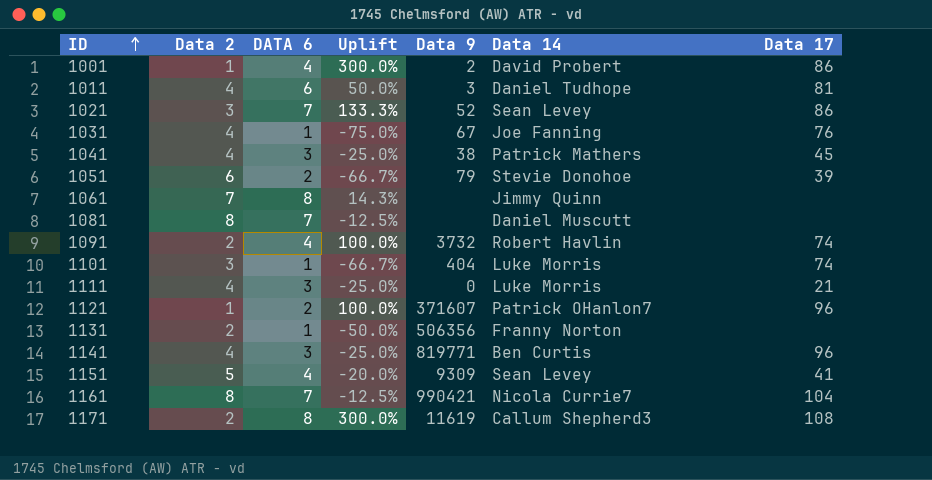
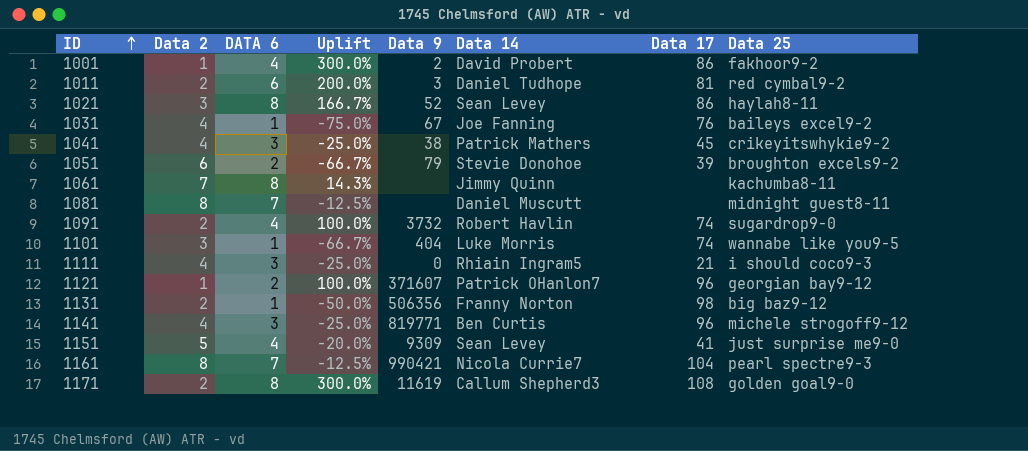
column Data 25 | position: none -> 8
1011 | Data 2: 4 -> 2
1011 | Uplift: 50.0% -> 200.0%
1021 | DATA 6: 7 -> 8
1021 | Uplift: 133.3% -> 166.7%
1111 | Data 14: Luke Morris -> Rhiain Ingram5
1131 | Data 17: none -> 98

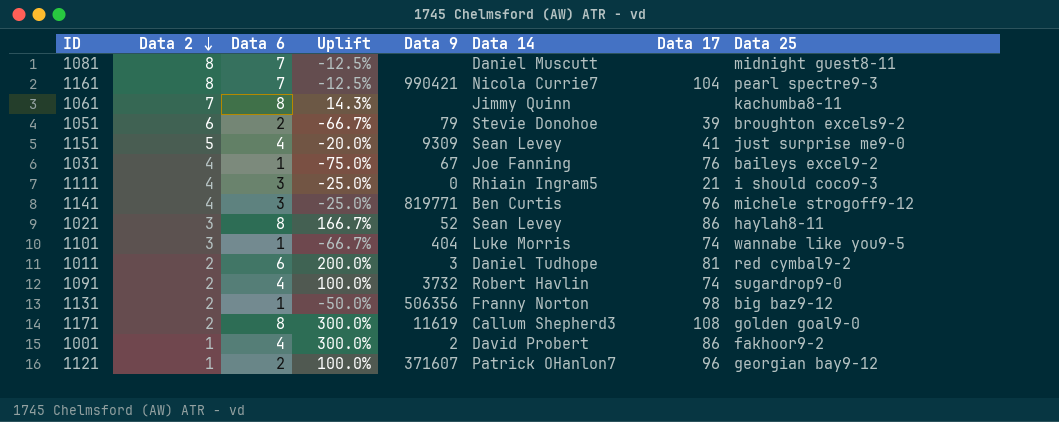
row order: ID ascending -> Data 2 descending
column name: DATA 6 -> Data 6
row 1041: 4 | 3 | -25.0% | 38 | Patrick Mathers | 45 | crikeyitswhykie9-2 -> none

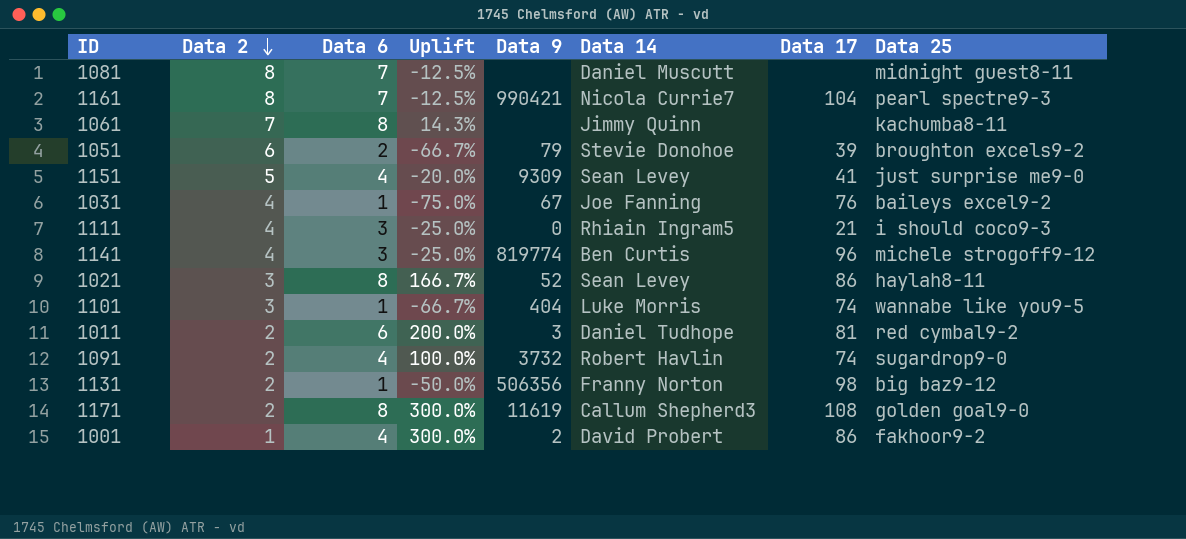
row 1121: 1 | 2 | 100.0% | 371607 | Patrick OHanlon7 | 96 | georgian bay9-12 -> none
1141 | Data 9: 819771 -> 819774

